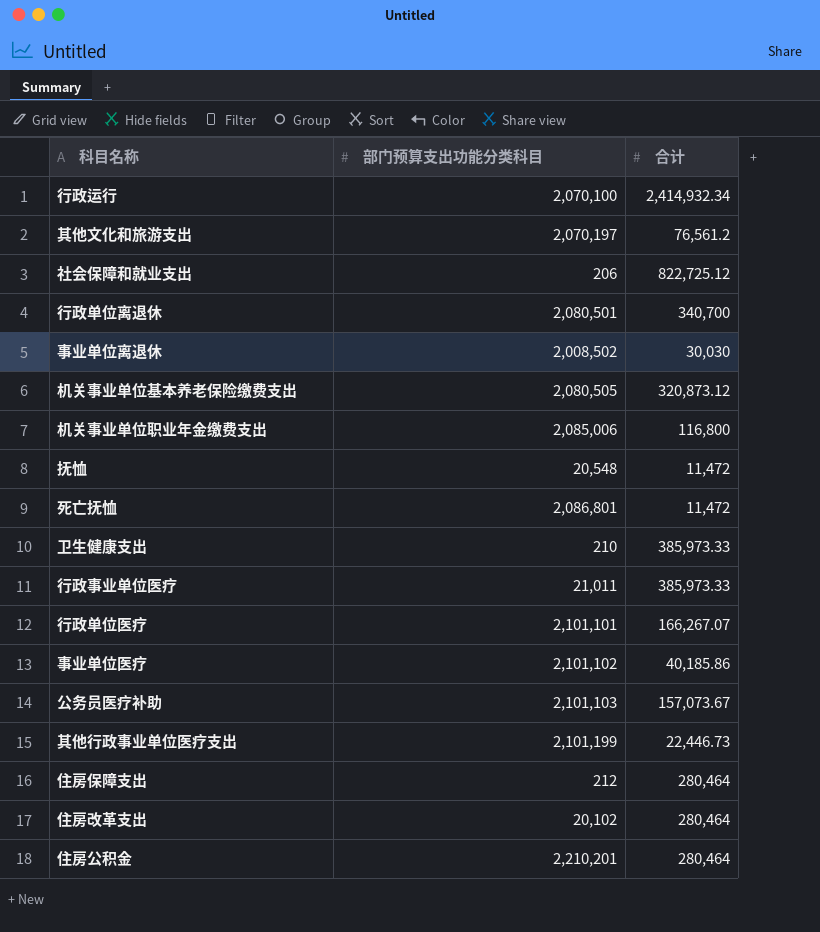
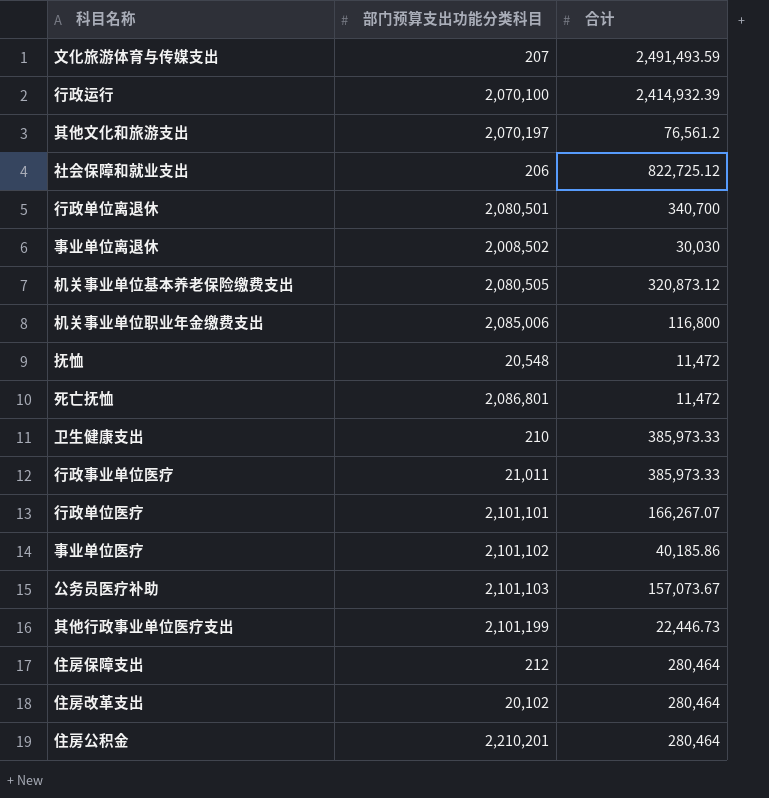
row 文化旅游体育与传媒支出: none -> 207 | 2,491,493.59
行政运行 | 合计: 2,414,932.34 -> 2,414,932.39

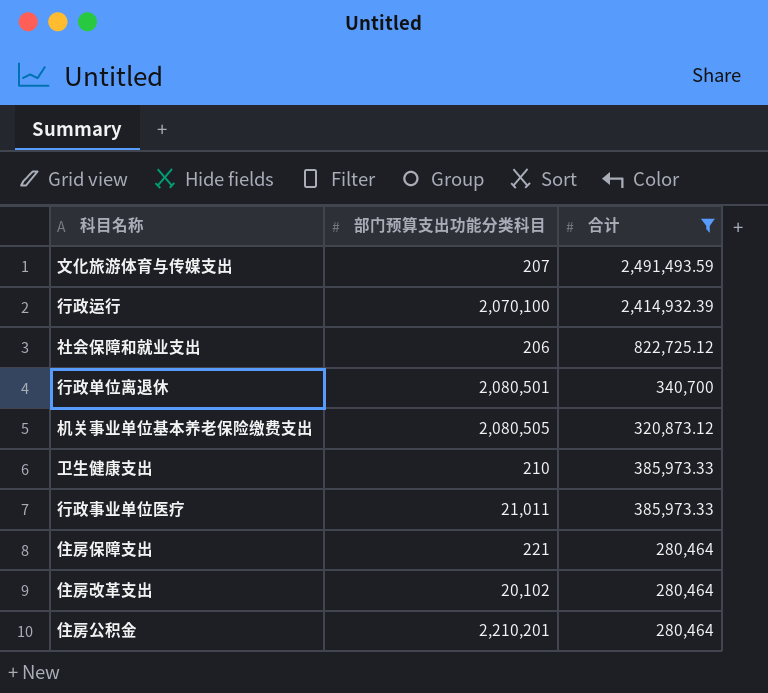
filter: none -> 合计 >= 280,464
住房保障支出 | 部门预算支出功能分类科目: 212 -> 221

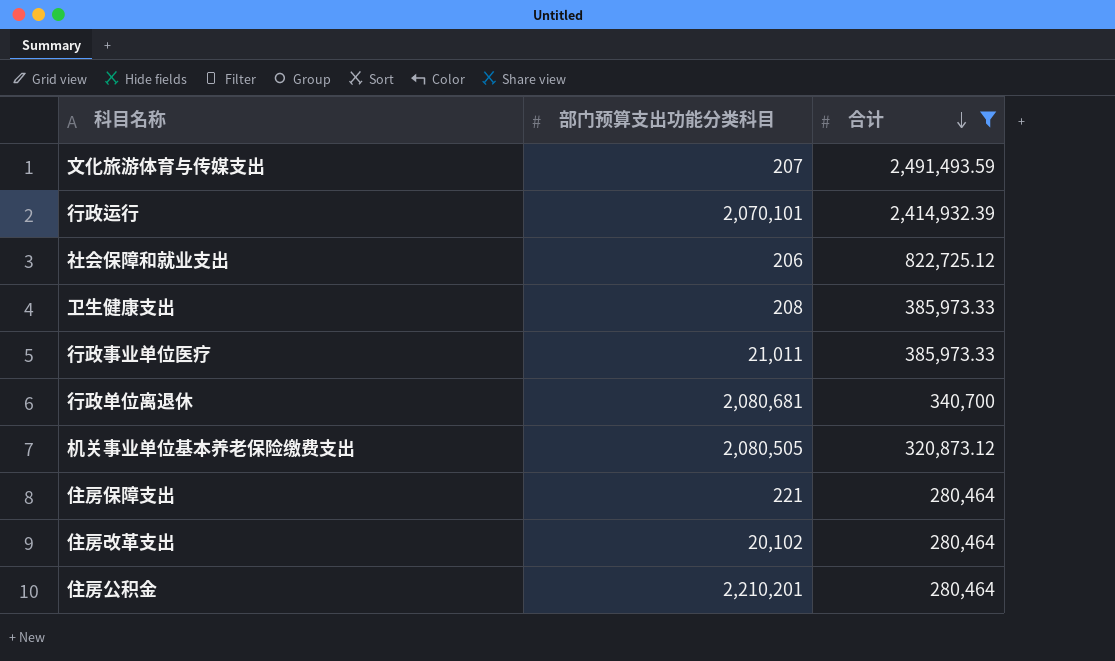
row order: none -> 合计 descending
行政运行 | 部门预算支出功能分类科目: 2,070,100 -> 2,070,101
卫生健康支出 | 部门预算支出功能分类科目: 210 -> 208
行政单位离退休 | 部门预算支出功能分类科目: 2,080,501 -> 2,080,681

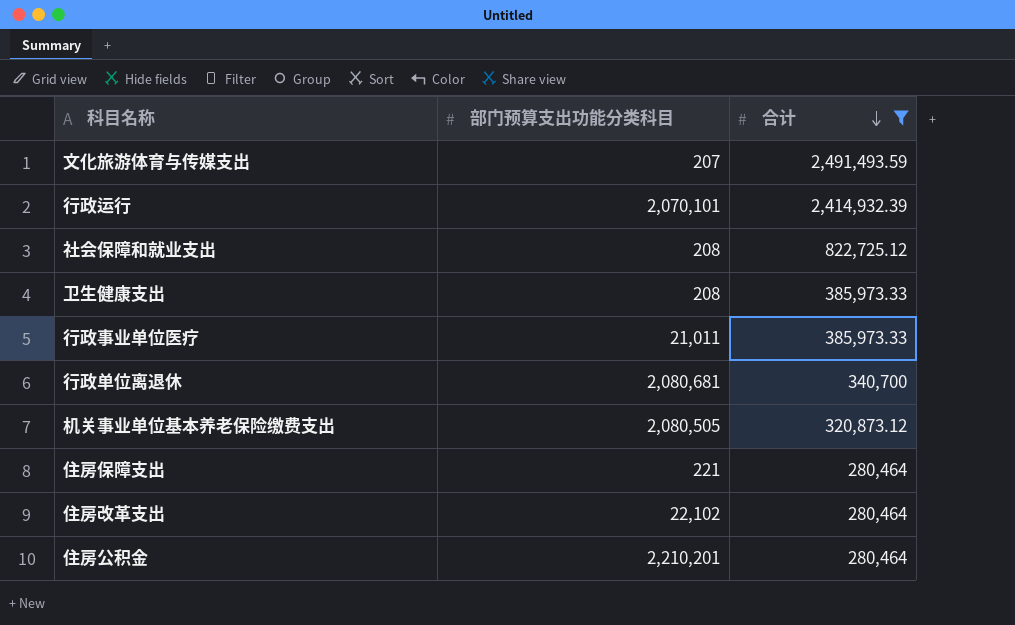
社会保障和就业支出 | 部门预算支出功能分类科目: 206 -> 208
住房改革支出 | 部门预算支出功能分类科目: 20,102 -> 22,102

